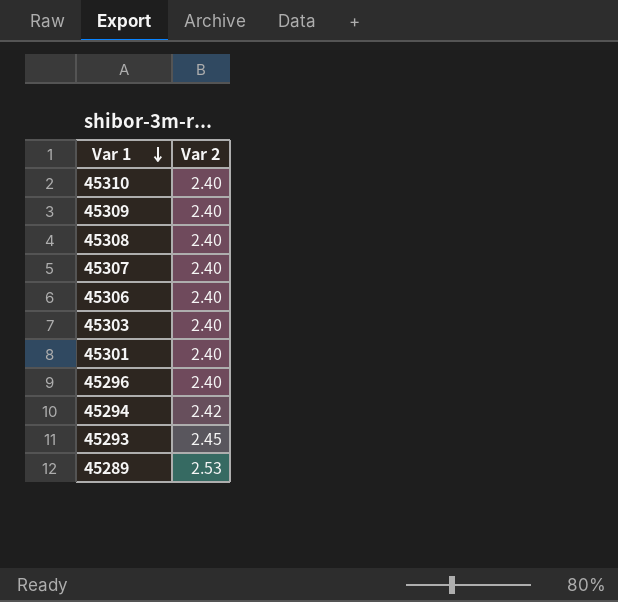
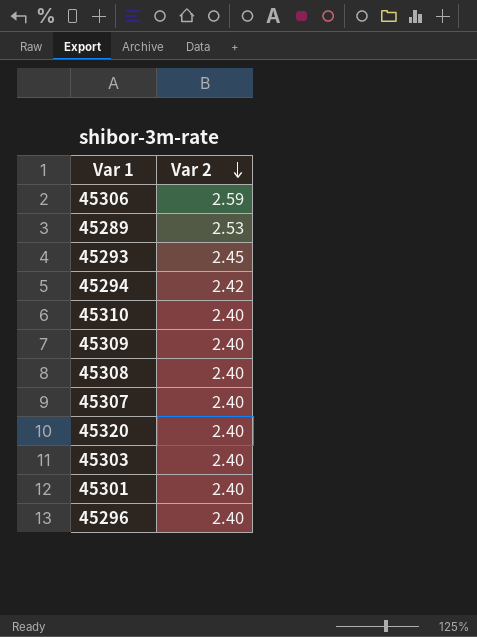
row order: Var 1 descending -> Var 2 descending
45306 | Var 2: 2.40 -> 2.59
row 45320: none -> 2.40

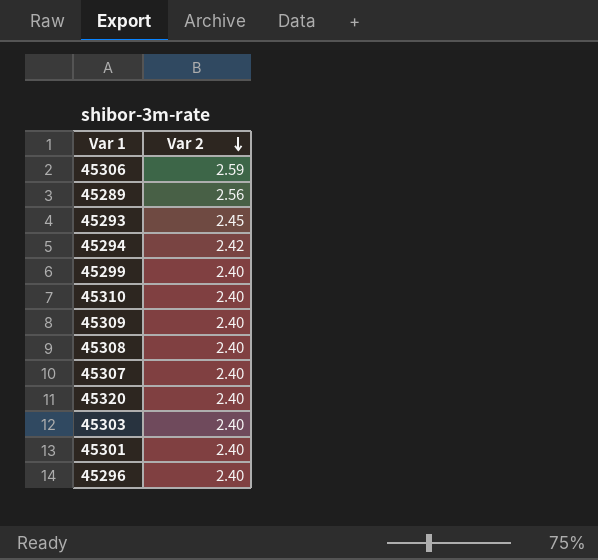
45289 | Var 2: 2.53 -> 2.56
row 45299: none -> 2.40

